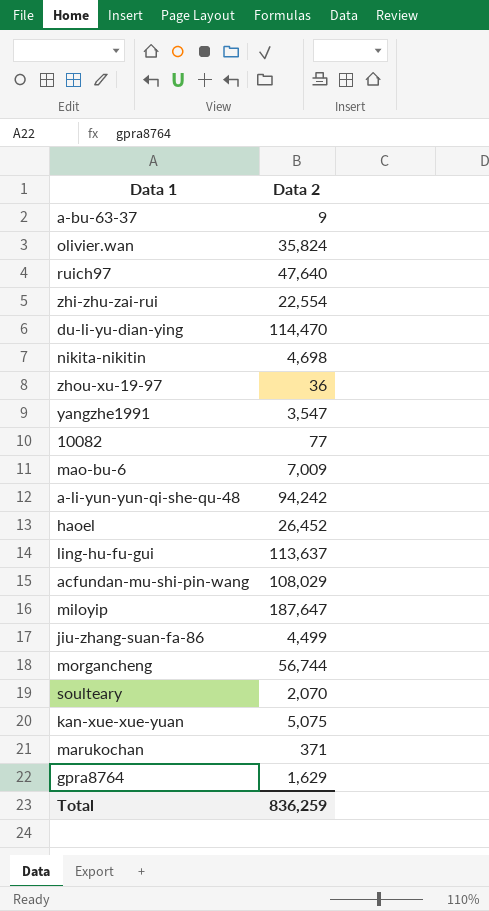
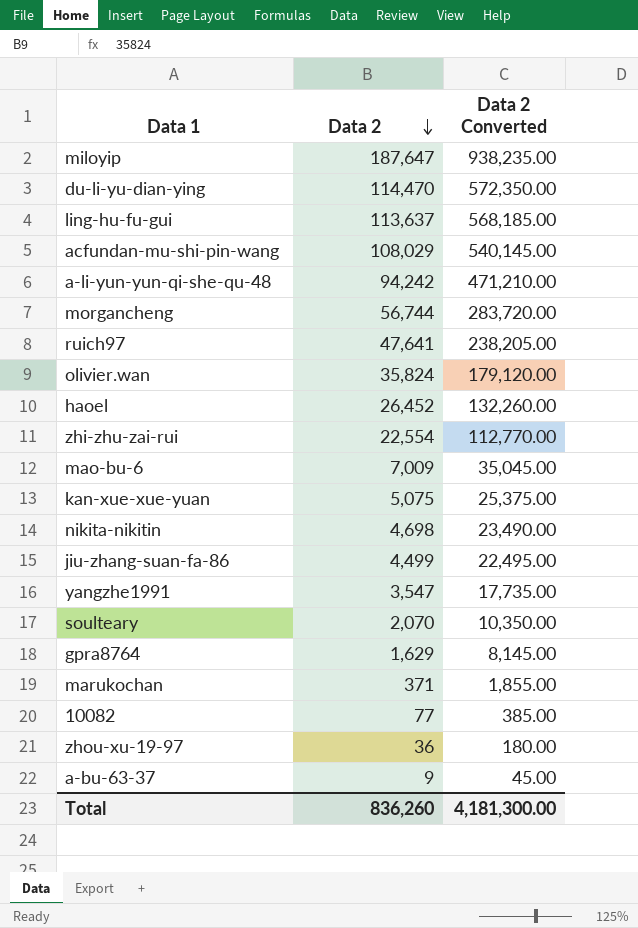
row order: none -> Data 2 descending
column Data 2 Converted | formula: none -> [Data 2] * 5
ruich97 | Data 2: 47,640 -> 47,641
Total | Data 2: 836,259 -> 836,260

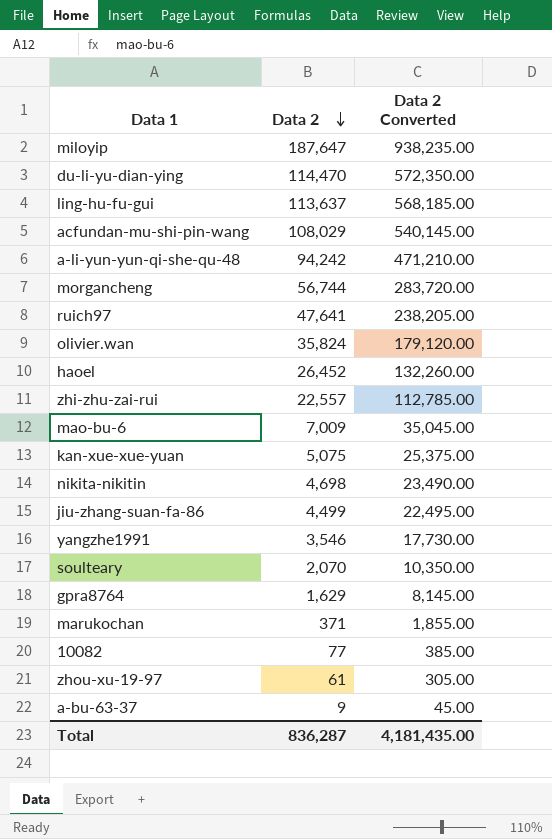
zhi-zhu-zai-rui | Data 2: 22,554 -> 22,557
zhi-zhu-zai-rui | Data 2 Converted: 112,770.00 -> 112,785.00
yangzhe1991 | Data 2: 3,547 -> 3,546
yangzhe1991 | Data 2 Converted: 17,735.00 -> 17,730.00
zhou-xu-19-97 | Data 2: 36 -> 61
zhou-xu-19-97 | Data 2 Converted: 180.00 -> 305.00
Total | Data 2: 836,260 -> 836,287
Total | Data 2 Converted: 4,181,300.00 -> 4,181,435.00

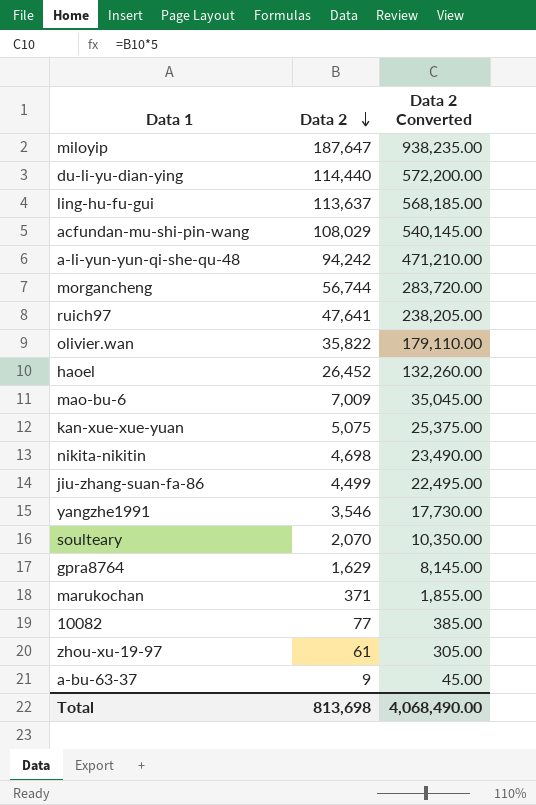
row zhi-zhu-zai-rui: 22,557 | 112,785.00 -> none
du-li-yu-dian-ying | Data 2: 114,470 -> 114,440
du-li-yu-dian-ying | Data 2 Converted: 572,350.00 -> 572,200.00
olivier.wan | Data 2: 35,824 -> 35,822
olivier.wan | Data 2 Converted: 179,120.00 -> 179,110.00
Total | Data 2: 836,287 -> 813,698
Total | Data 2 Converted: 4,181,435.00 -> 4,068,490.00

